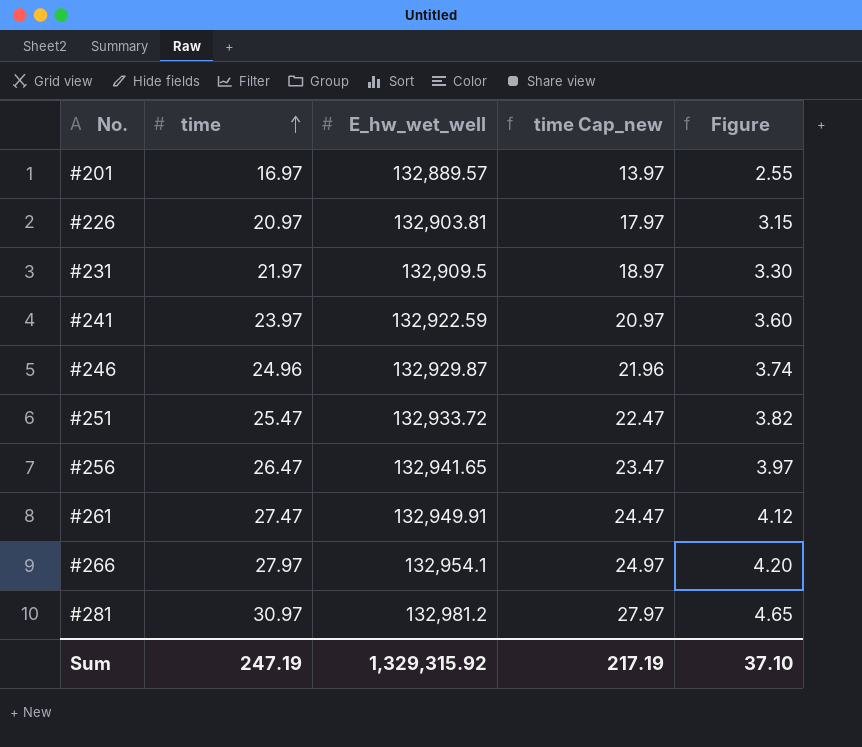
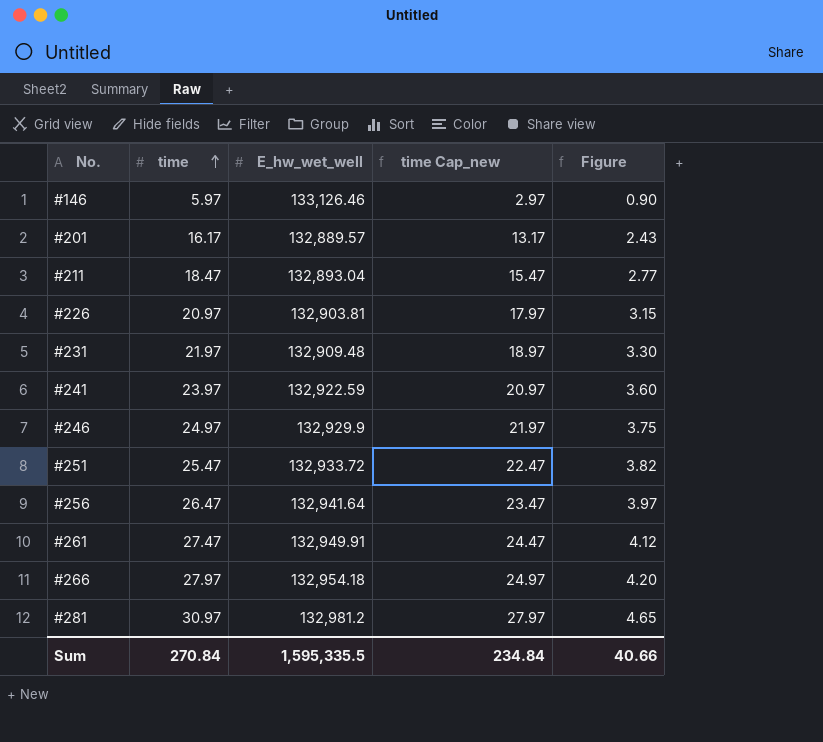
row #146: none -> 5.97 | 133,126.46 | 2.97 | 0.90
#201 | time: 16.97 -> 16.17
#201 | time Cap_new: 13.97 -> 13.17
#201 | Figure: 2.55 -> 2.43
row #211: none -> 18.47 | 132,893.04 | 15.47 | 2.77
#231 | E_hw_wet_well: 132,909.5 -> 132,909.48
#246 | time: 24.96 -> 24.97
#246 | E_hw_wet_well: 132,929.87 -> 132,929.9
#246 | time Cap_new: 21.96 -> 21.97
#246 | Figure: 3.74 -> 3.75
#256 | E_hw_wet_well: 132,941.65 -> 132,941.64
#266 | E_hw_wet_well: 132,954.1 -> 132,954.18
Sum | time: 247.19 -> 270.84
Sum | E_hw_wet_well: 1,329,315.92 -> 1,595,335.5
Sum | time Cap_new: 217.19 -> 234.84
Sum | Figure: 37.10 -> 40.66

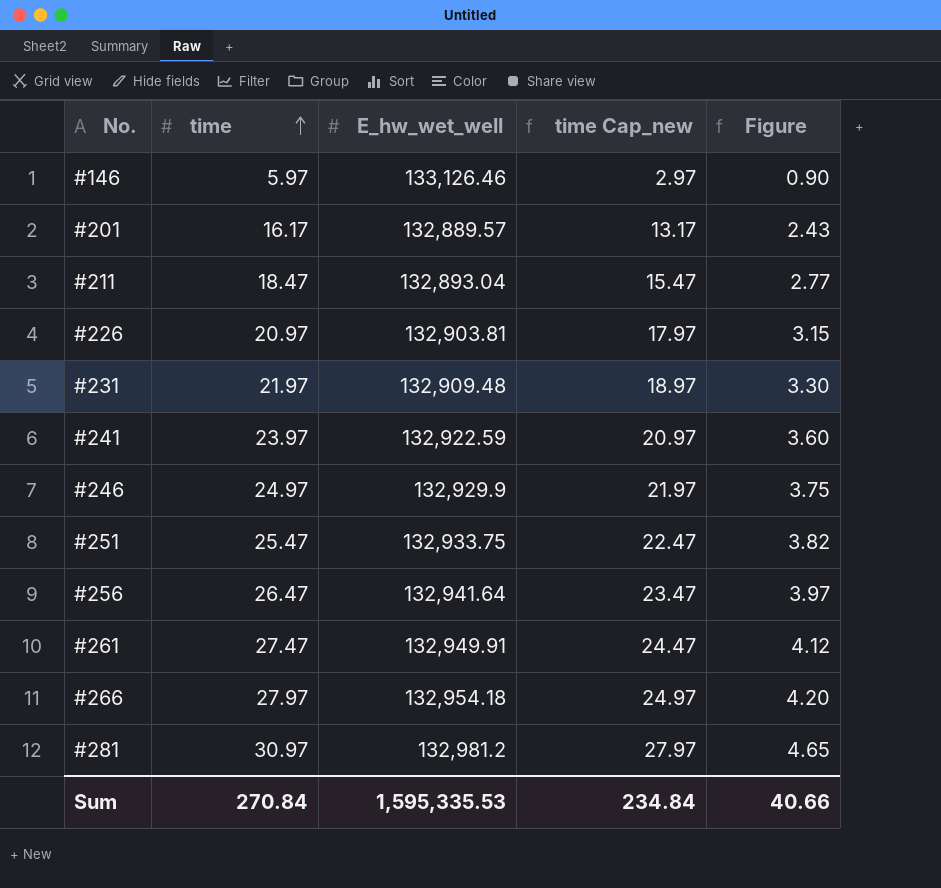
#251 | E_hw_wet_well: 132,933.72 -> 132,933.75
Sum | E_hw_wet_well: 1,595,335.5 -> 1,595,335.53

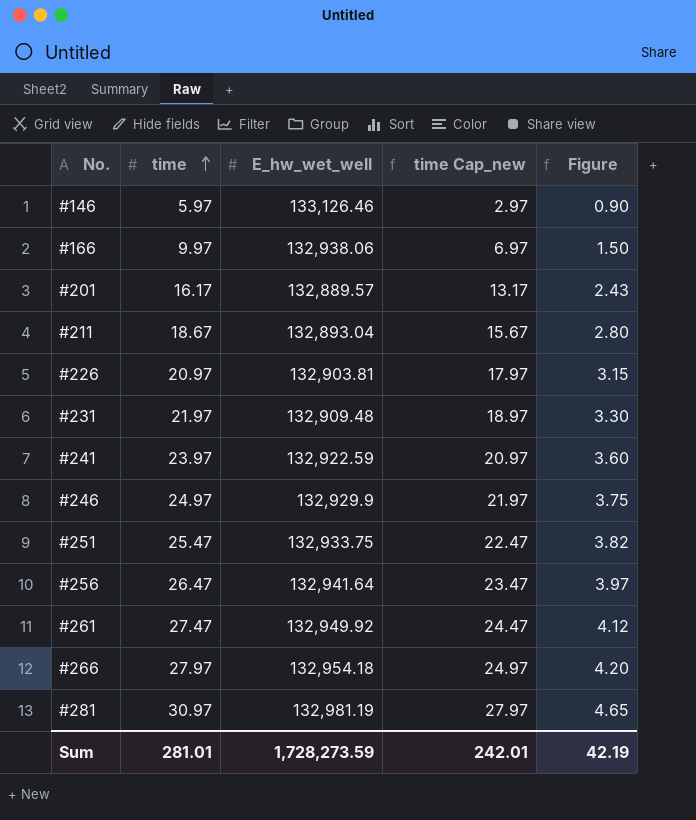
row #166: none -> 9.97 | 132,938.06 | 6.97 | 1.50
#211 | time: 18.47 -> 18.67
#211 | time Cap_new: 15.47 -> 15.67
#211 | Figure: 2.77 -> 2.80
#261 | E_hw_wet_well: 132,949.91 -> 132,949.92
#281 | E_hw_wet_well: 132,981.2 -> 132,981.19
Sum | time: 270.84 -> 281.01
Sum | E_hw_wet_well: 1,595,335.53 -> 1,728,273.59
Sum | time Cap_new: 234.84 -> 242.01
Sum | Figure: 40.66 -> 42.19

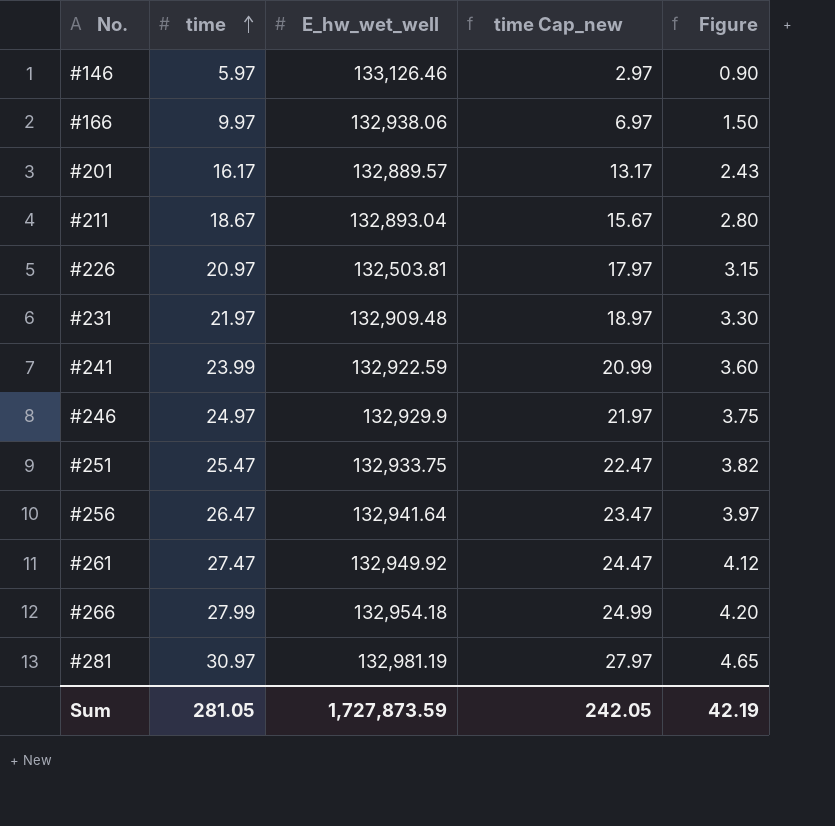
#226 | E_hw_wet_well: 132,903.81 -> 132,503.81
#241 | time: 23.97 -> 23.99
#241 | time Cap_new: 20.97 -> 20.99
#266 | time: 27.97 -> 27.99
#266 | time Cap_new: 24.97 -> 24.99
Sum | time: 281.01 -> 281.05
Sum | E_hw_wet_well: 1,728,273.59 -> 1,727,873.59
Sum | time Cap_new: 242.01 -> 242.05

